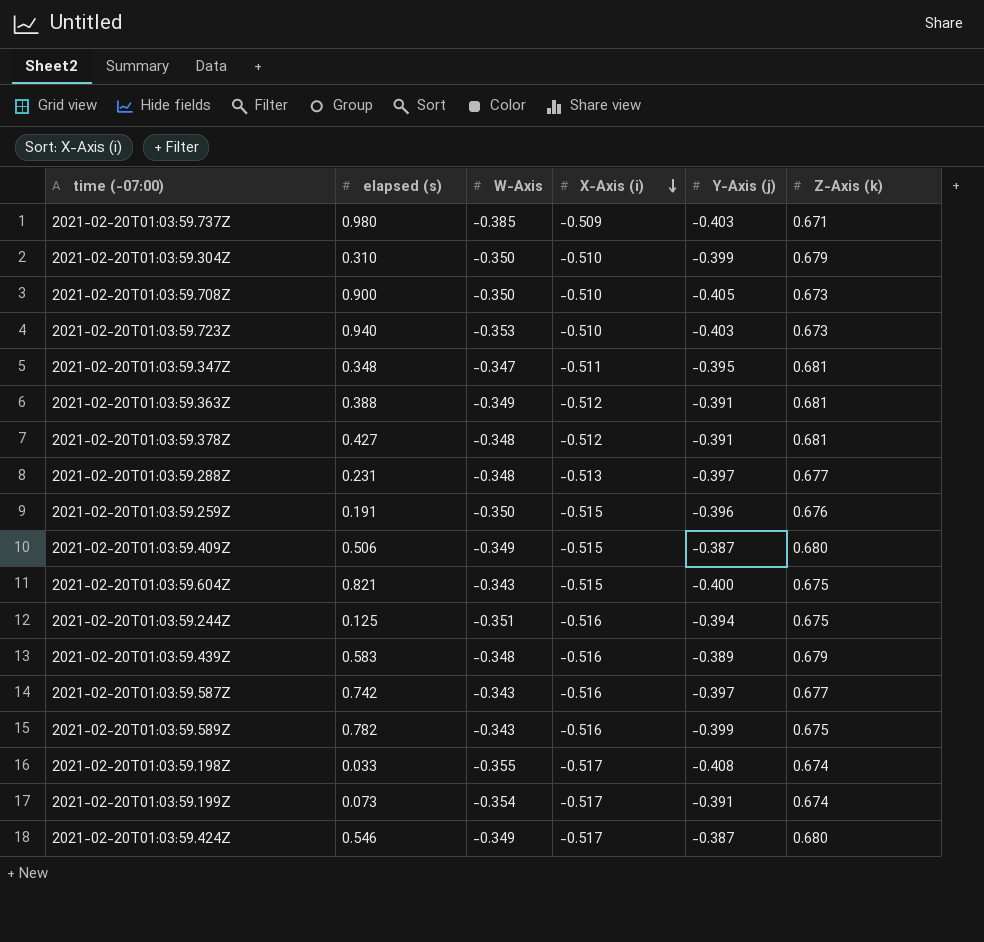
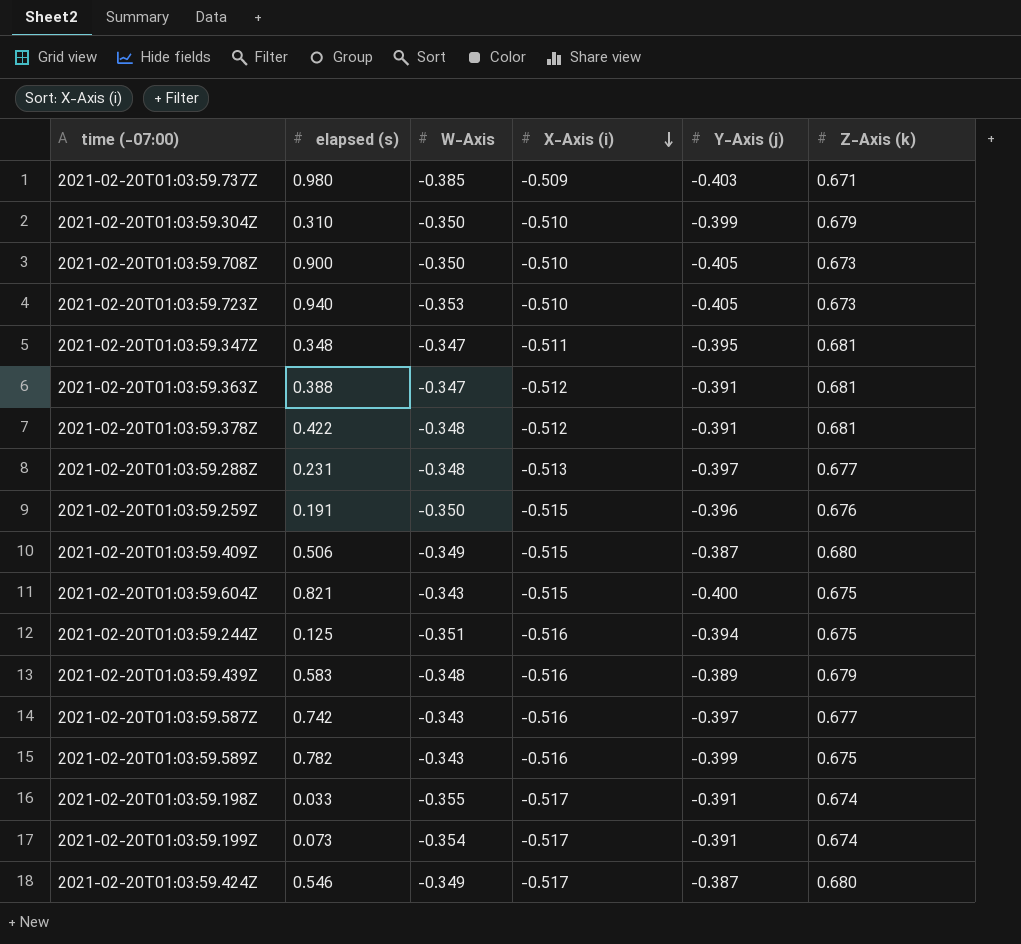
2021-02-20T01:03:59.723Z | Y-Axis (j): -0.403 -> -0.405
2021-02-20T01:03:59.363Z | W-Axis: -0.349 -> -0.347
2021-02-20T01:03:59.378Z | elapsed (s): 0.427 -> 0.422
2021-02-20T01:03:59.198Z | Y-Axis (j): -0.408 -> -0.391

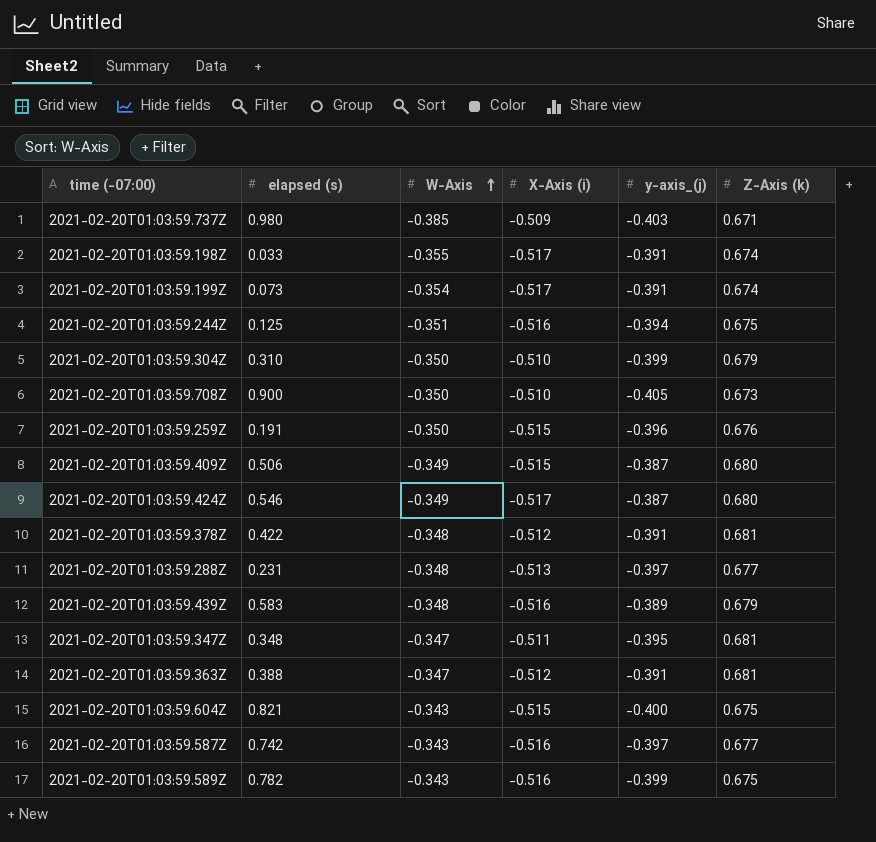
row order: X-Axis (i) descending -> W-Axis ascending
column name: Y-Axis (j) -> y-axis_(j)
row 2021-02-20T01:03:59.723Z: 0.940 | -0.353 | -0.510 | -0.405 | 0.673 -> none

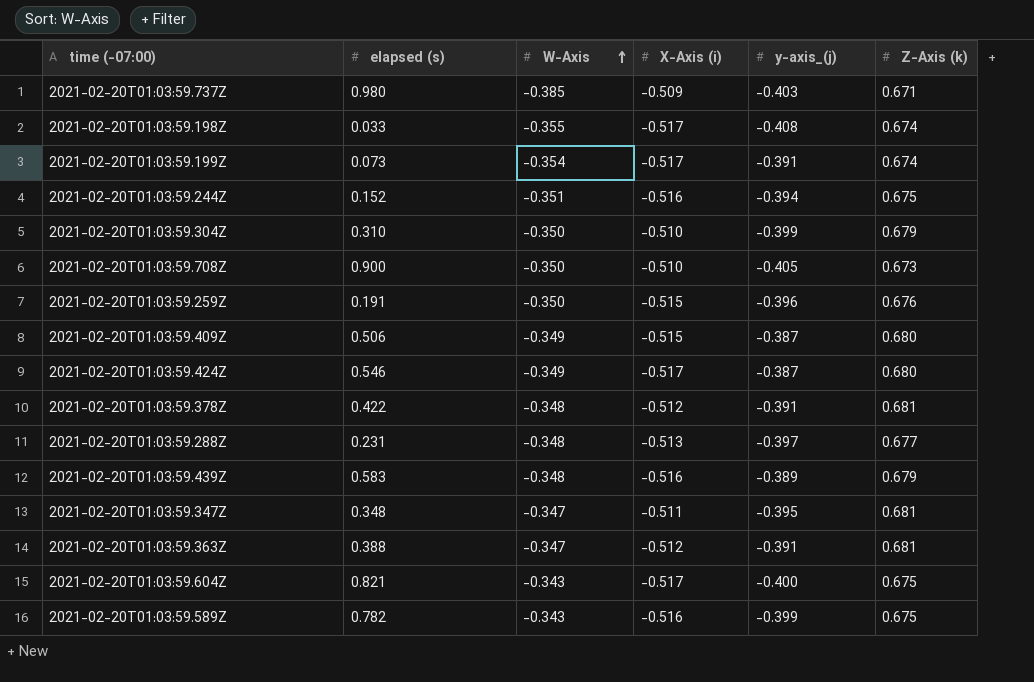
row 2021-02-20T01:03:59.587Z: 0.742 | -0.343 | -0.516 | -0.397 | 0.677 -> none
2021-02-20T01:03:59.198Z | y-axis_(j): -0.391 -> -0.408
2021-02-20T01:03:59.244Z | elapsed (s): 0.125 -> 0.152
2021-02-20T01:03:59.604Z | X-Axis (i): -0.515 -> -0.517

